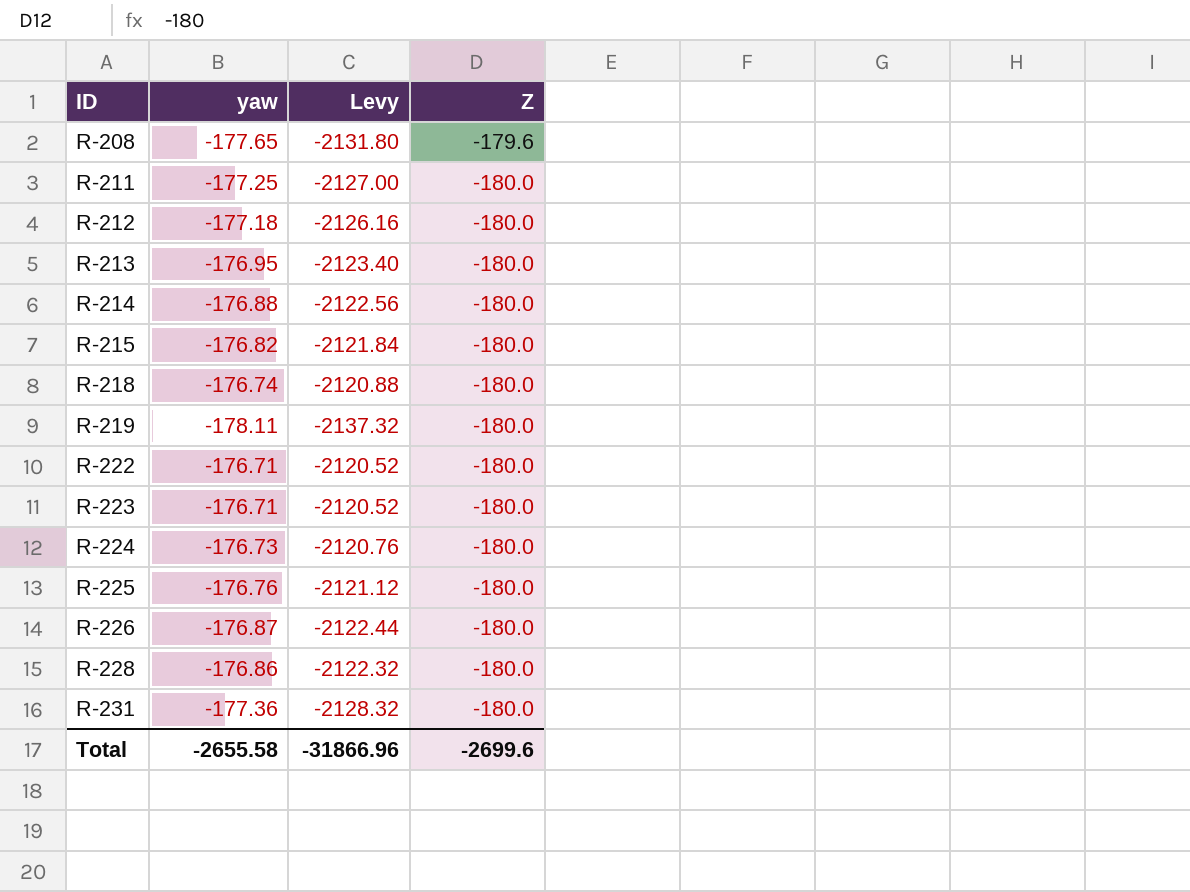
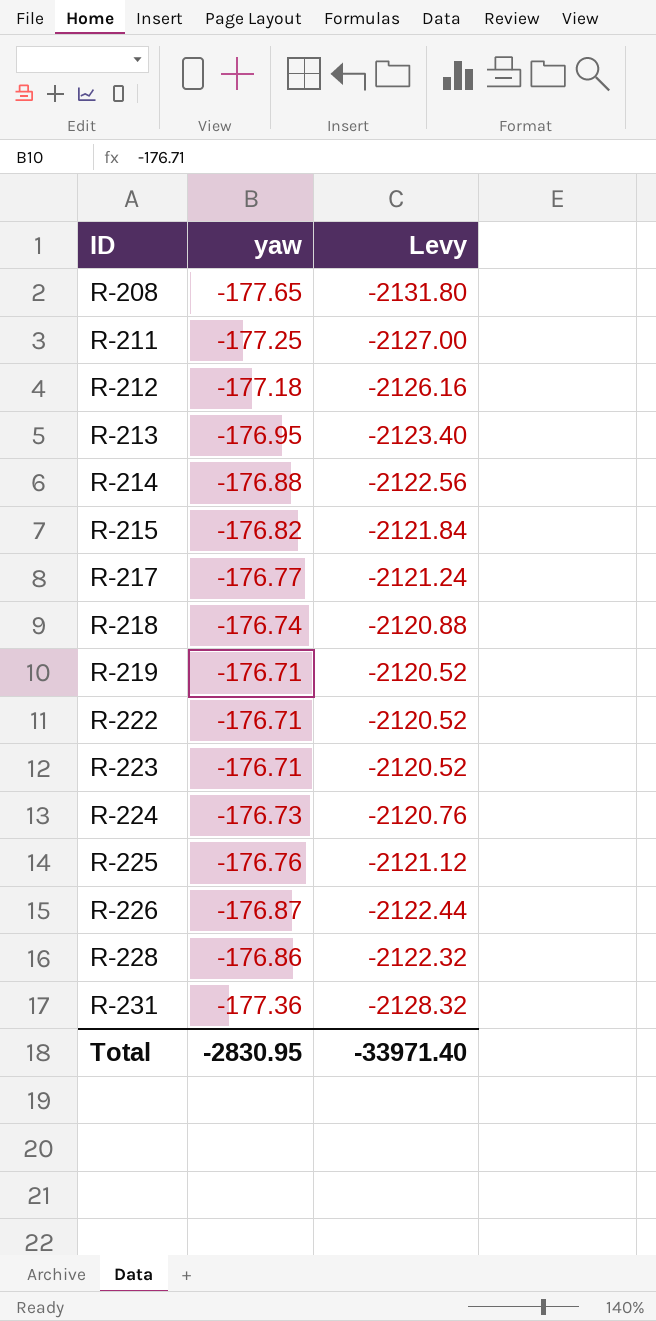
column Z | position: 4 -> none
row R-217: none -> -176.77 | -2121.24
R-219 | yaw: -178.11 -> -176.71
R-219 | Levy: -2137.32 -> -2120.52
Total | yaw: -2655.58 -> -2830.95
Total | Levy: -31866.96 -> -33971.40

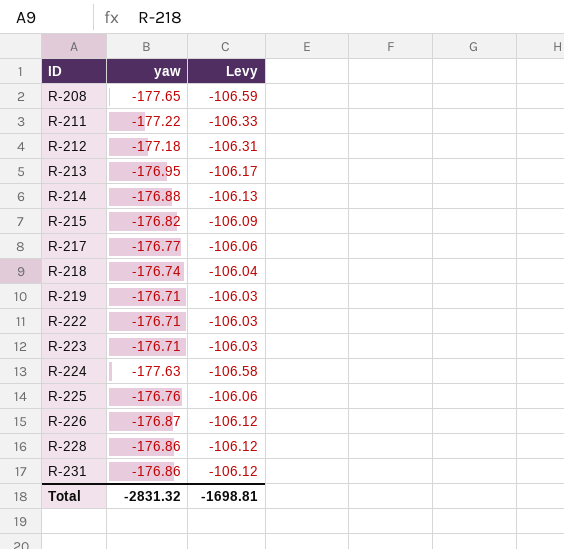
column Levy | formula: [yaw] * 12 -> [yaw] * 0.6
R-211 | yaw: -177.25 -> -177.22
R-224 | yaw: -176.73 -> -177.63
R-231 | yaw: -177.36 -> -176.86
Total | yaw: -2830.95 -> -2831.32
Total | Levy: -33971.40 -> -1698.81

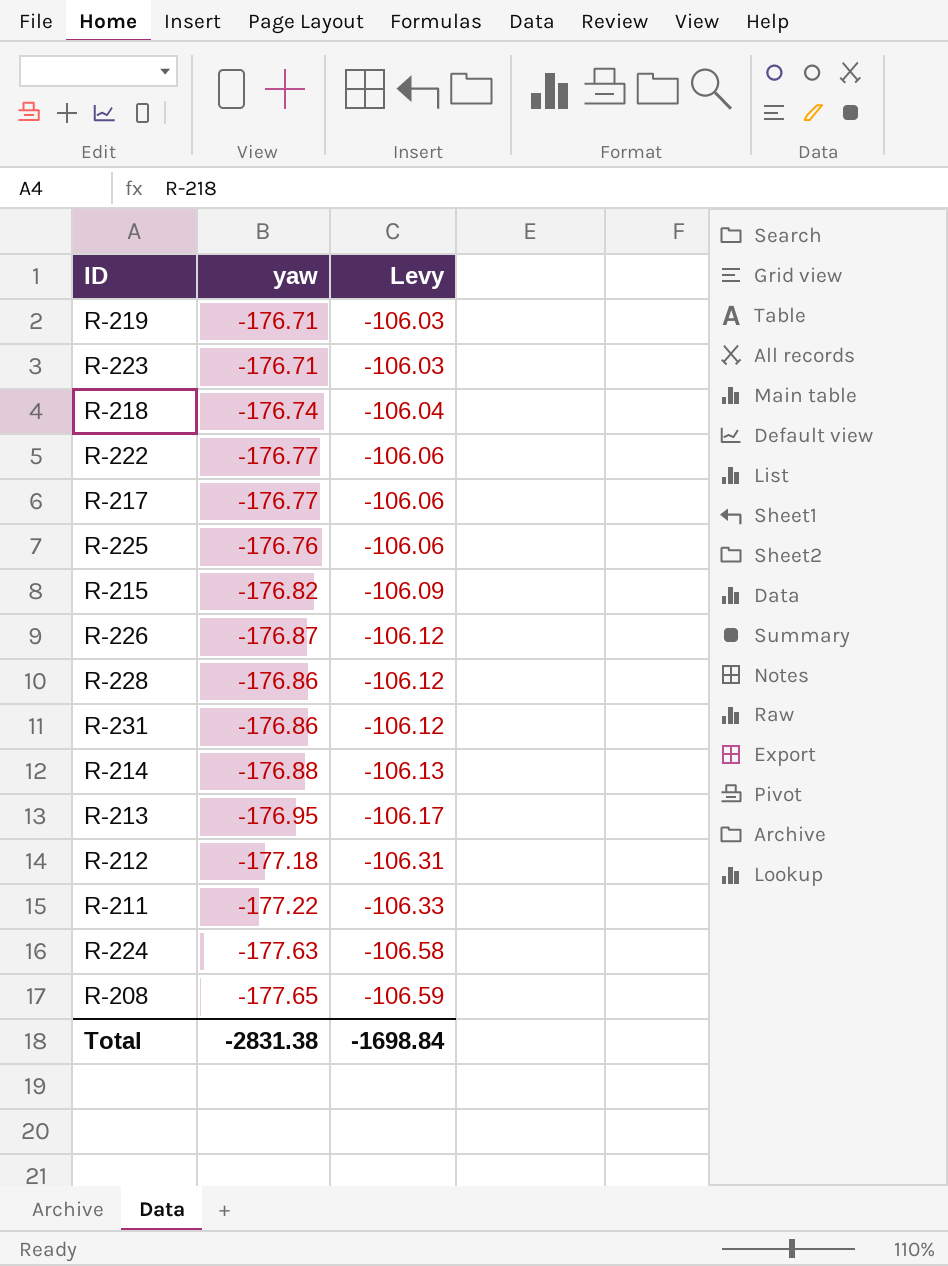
row order: ID ascending -> Levy descending
R-222 | yaw: -176.71 -> -176.77
R-222 | Levy: -106.03 -> -106.06
Total | yaw: -2831.32 -> -2831.38
Total | Levy: -1698.81 -> -1698.84

